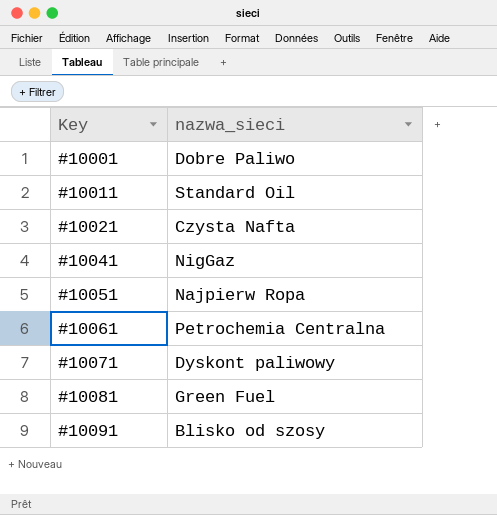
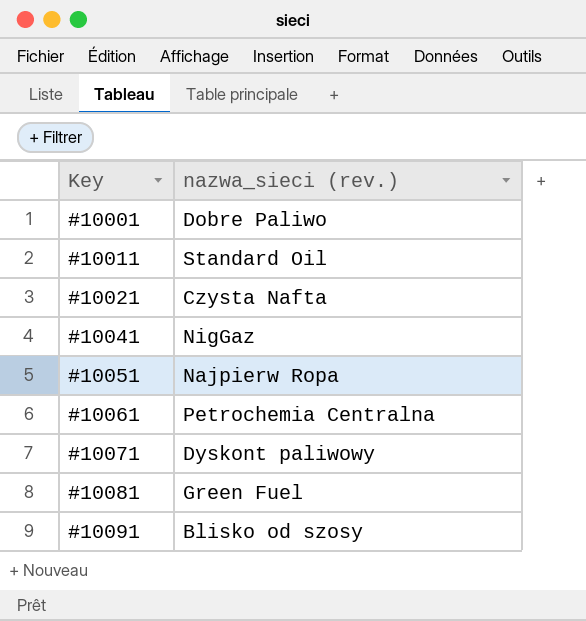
column name: nazwa_sieci -> nazwa_sieci (rev.)

